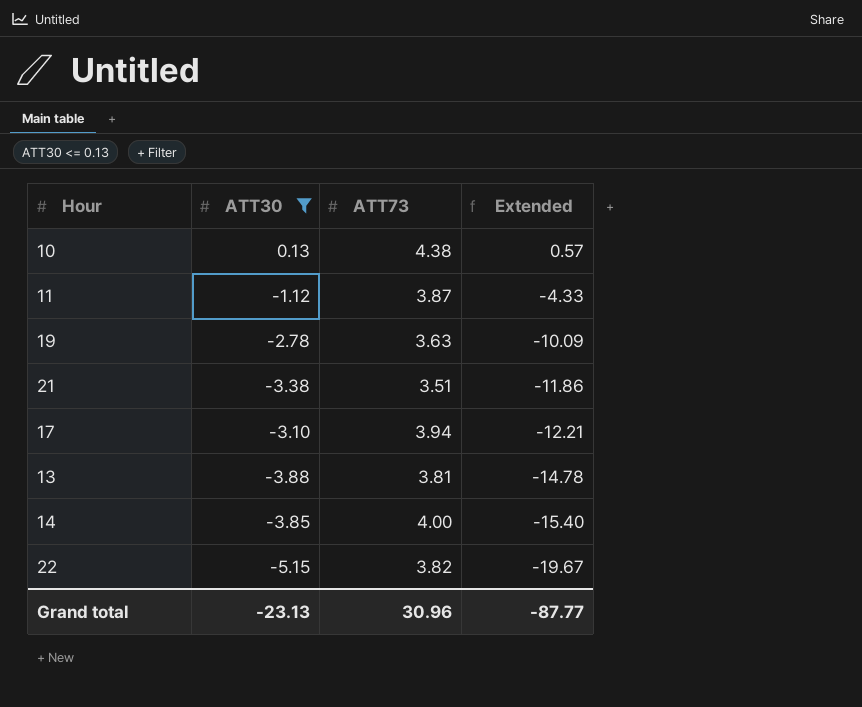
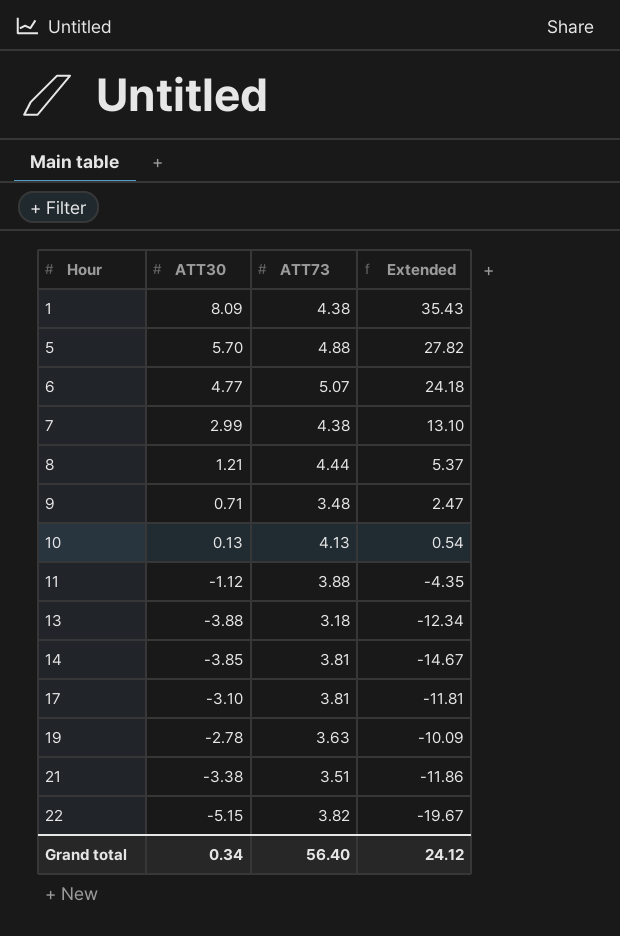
filter: ATT30 <= 0.13 -> none
row order: Extended descending -> Hour ascending
10 | ATT73: 4.38 -> 4.13
10 | Extended: 0.57 -> 0.54
11 | ATT73: 3.87 -> 3.88
11 | Extended: -4.33 -> -4.35
13 | ATT73: 3.81 -> 3.18
13 | Extended: -14.78 -> -12.34
14 | ATT73: 4.00 -> 3.81
14 | Extended: -15.40 -> -14.67
17 | ATT73: 3.94 -> 3.81
17 | Extended: -12.21 -> -11.81
Grand total | ATT30: -23.13 -> 0.34
Grand total | ATT73: 30.96 -> 56.40
Grand total | Extended: -87.77 -> 24.12

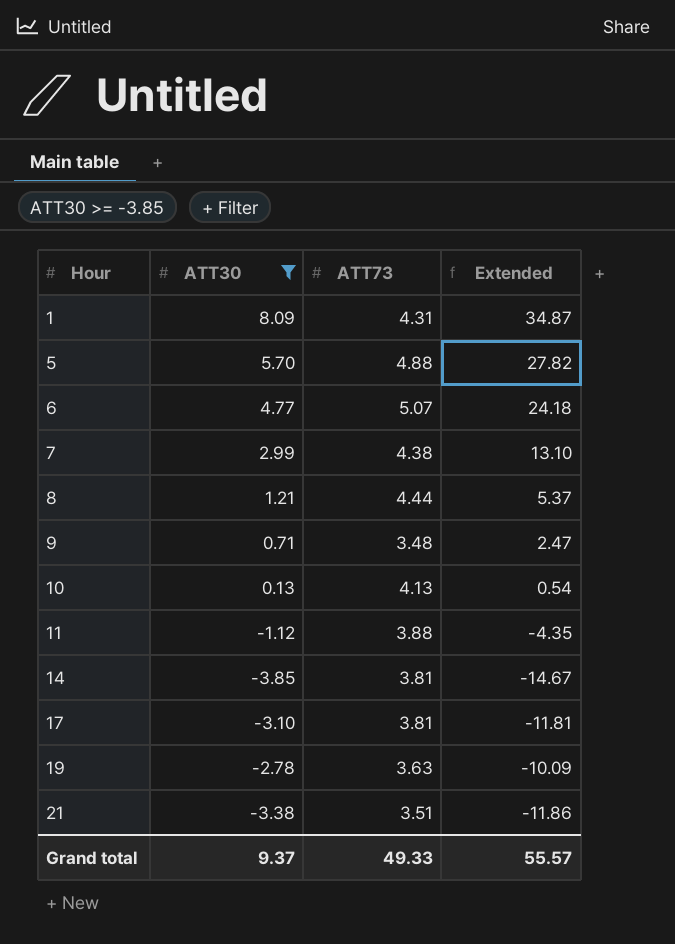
filter: none -> ATT30 >= -3.85
1 | ATT73: 4.38 -> 4.31
1 | Extended: 35.43 -> 34.87
Grand total | ATT30: 0.34 -> 9.37
Grand total | ATT73: 56.40 -> 49.33
Grand total | Extended: 24.12 -> 55.57

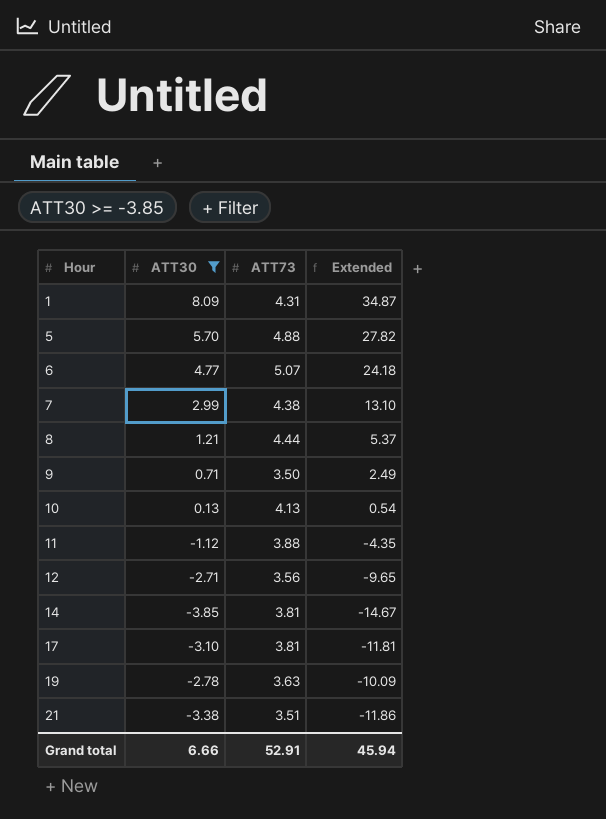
9 | ATT73: 3.48 -> 3.50
9 | Extended: 2.47 -> 2.49
row 12: none -> -2.71 | 3.56 | -9.65
Grand total | ATT30: 9.37 -> 6.66
Grand total | ATT73: 49.33 -> 52.91
Grand total | Extended: 55.57 -> 45.94

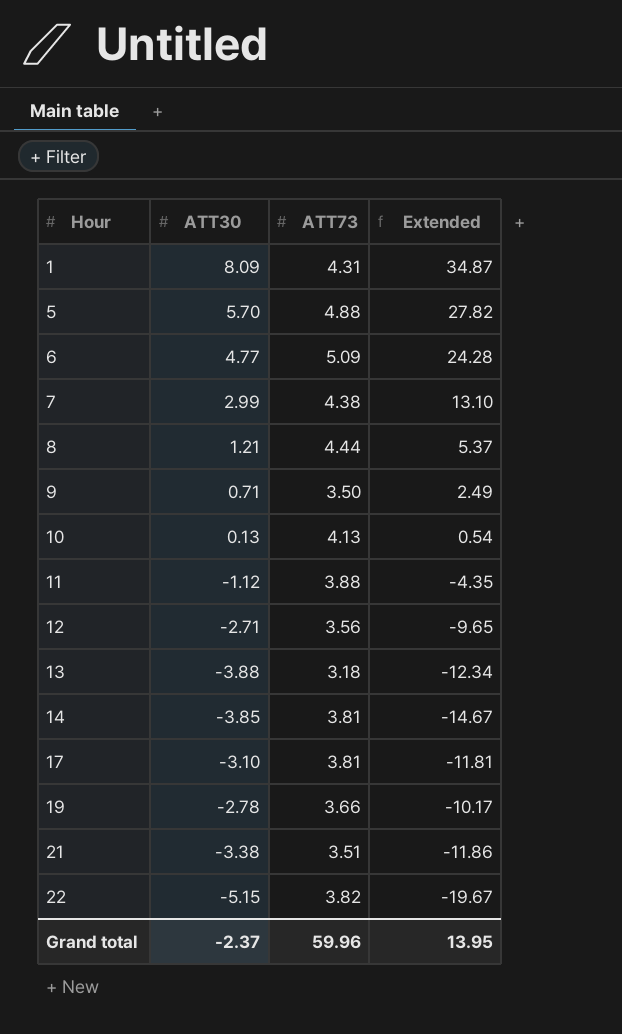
filter: ATT30 >= -3.85 -> none
6 | ATT73: 5.07 -> 5.09
6 | Extended: 24.18 -> 24.28
19 | ATT73: 3.63 -> 3.66
19 | Extended: -10.09 -> -10.17
Grand total | ATT30: 6.66 -> -2.37
Grand total | ATT73: 52.91 -> 59.96
Grand total | Extended: 45.94 -> 13.95

